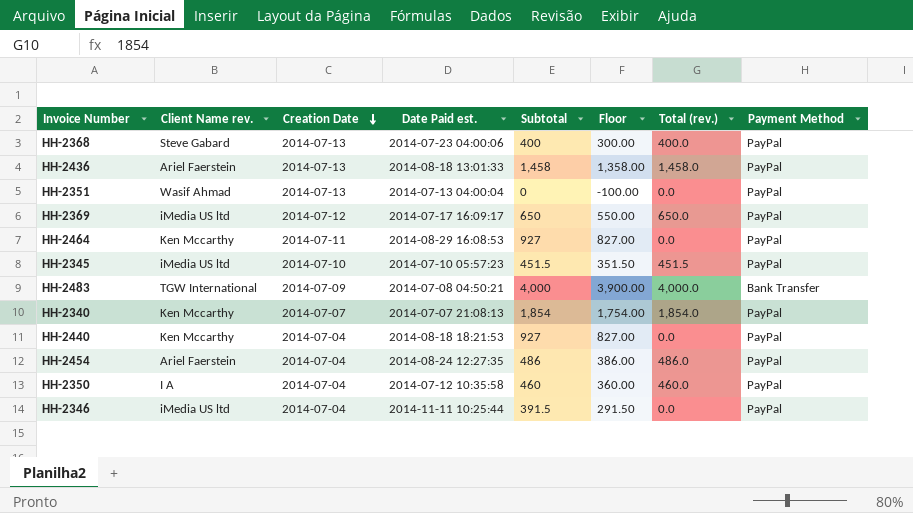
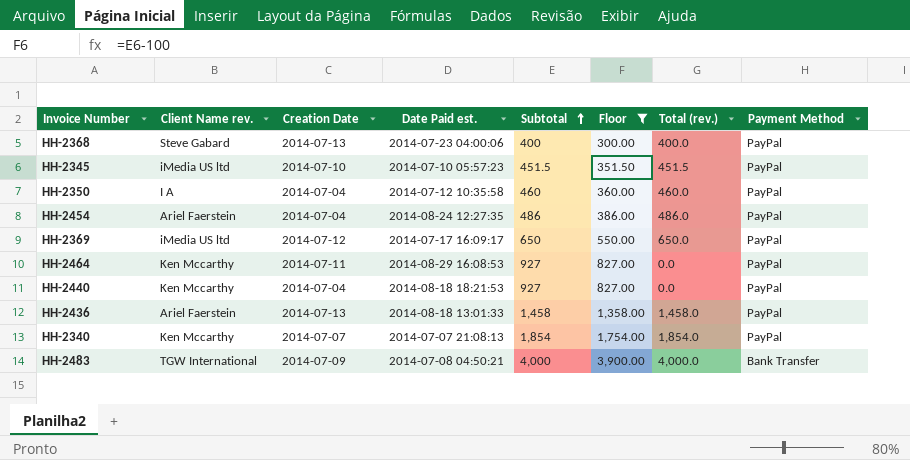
filter: none -> Floor >= 300.00
row order: Creation Date descending -> Subtotal ascending

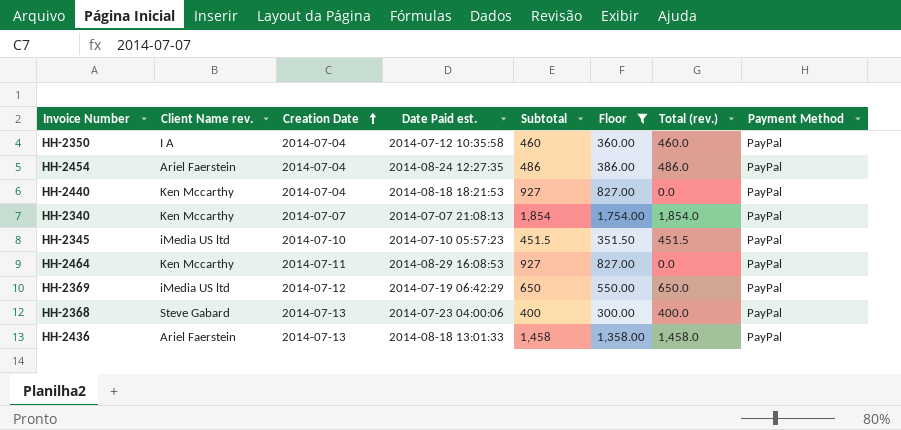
row order: Subtotal ascending -> Creation Date ascending
row HH-2483: TGW International | 2014-07-09 | 2014-07-08 04:50:21 | 4,000 | 3,900.00 | 4,000.0 | Bank Transfer -> none
HH-2369 | Date Paid est.: 2014-07-17 16:09:17 -> 2014-07-19 06:42:29

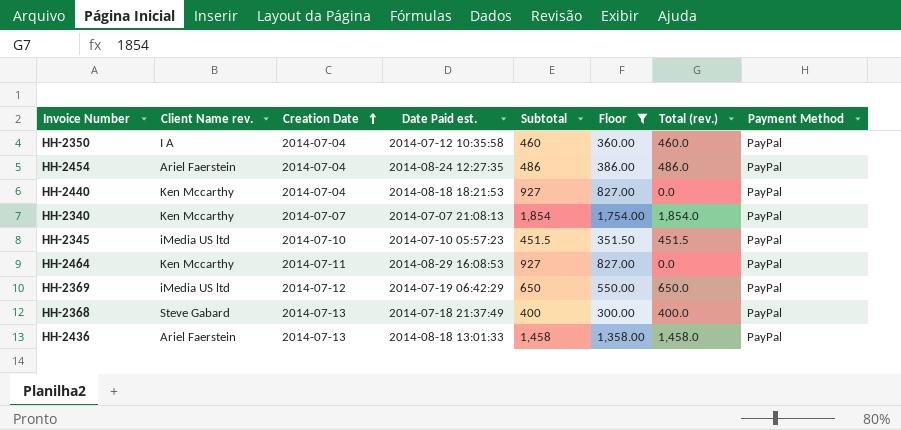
HH-2368 | Date Paid est.: 2014-07-23 04:00:06 -> 2014-07-18 21:37:49

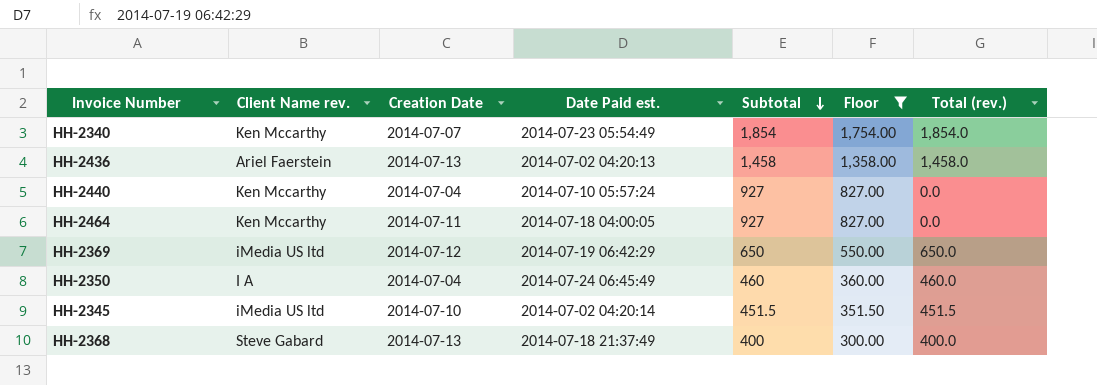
row order: Creation Date ascending -> Subtotal descending
column Payment Method | position: 8 -> none
row HH-2454: Ariel Faerstein | 2014-07-04 | 2014-08-24 12:27:35 | 486 | 386.00 | 486.0 | PayPal -> none
HH-2340 | Date Paid est.: 2014-07-07 21:08:13 -> 2014-07-23 05:54:49
HH-2436 | Date Paid est.: 2014-08-18 13:01:33 -> 2014-07-02 04:20:13
HH-2440 | Date Paid est.: 2014-08-18 18:21:53 -> 2014-07-10 05:57:24
HH-2464 | Date Paid est.: 2014-08-29 16:08:53 -> 2014-07-18 04:00:05
HH-2350 | Date Paid est.: 2014-07-12 10:35:58 -> 2014-07-24 06:45:49
HH-2345 | Date Paid est.: 2014-07-10 05:57:23 -> 2014-07-02 04:20:14

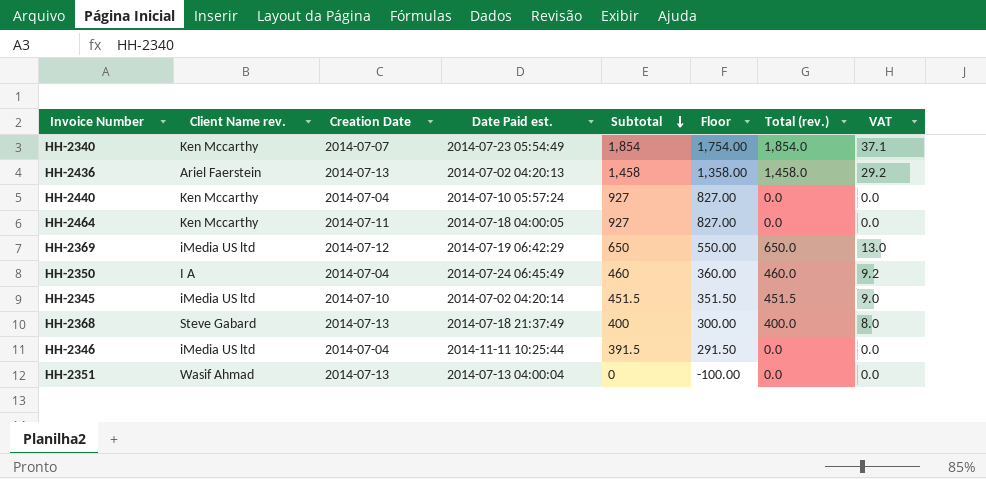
filter: Floor >= 300.00 -> none
column VAT | formula: none -> [Total (rev.)] * 0.02

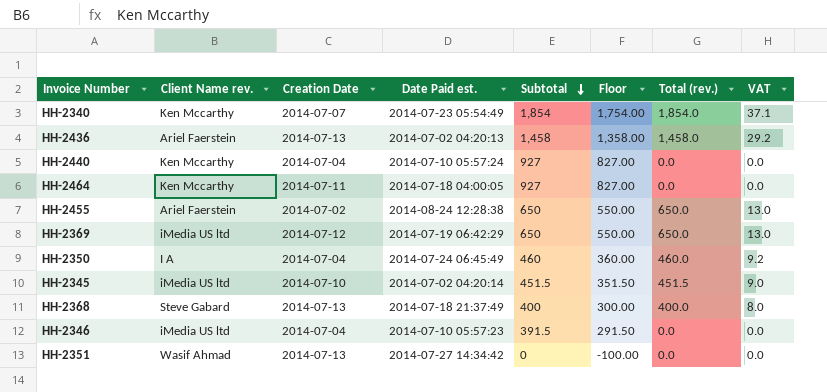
row HH-2455: none -> Ariel Faerstein | 2014-07-02 | 2014-08-24 12:28:38 | 650 | 550.00 | 650.0 | 13.0
HH-2346 | Date Paid est.: 2014-11-11 10:25:44 -> 2014-07-10 05:57:23
HH-2351 | Date Paid est.: 2014-07-13 04:00:04 -> 2014-07-27 14:34:42

